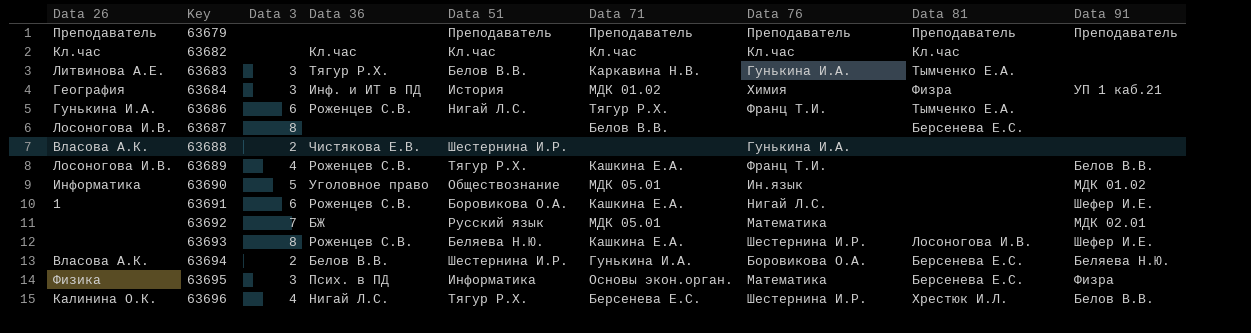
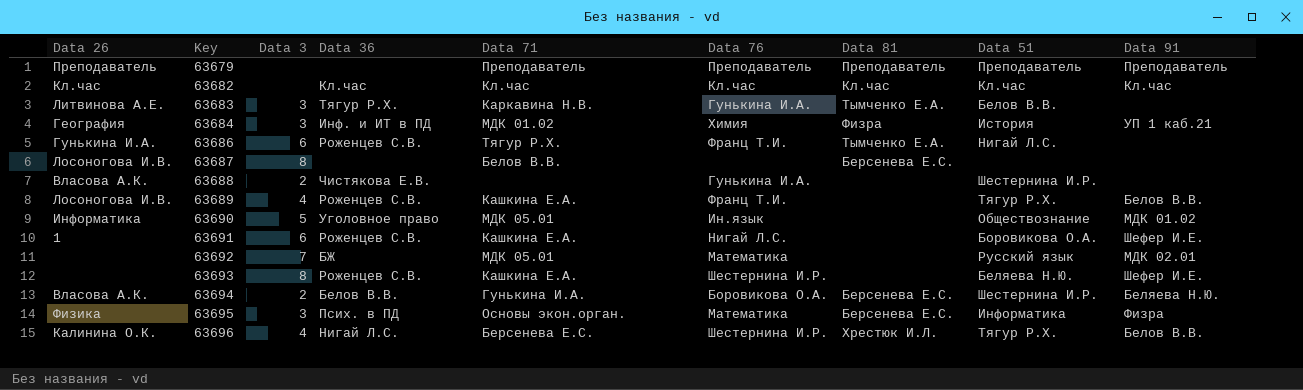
column Data 51 | position: 5 -> 8
63682 | Data 91: none -> Кл.час
63693 | Data 81: Лосоногова И.В. -> none

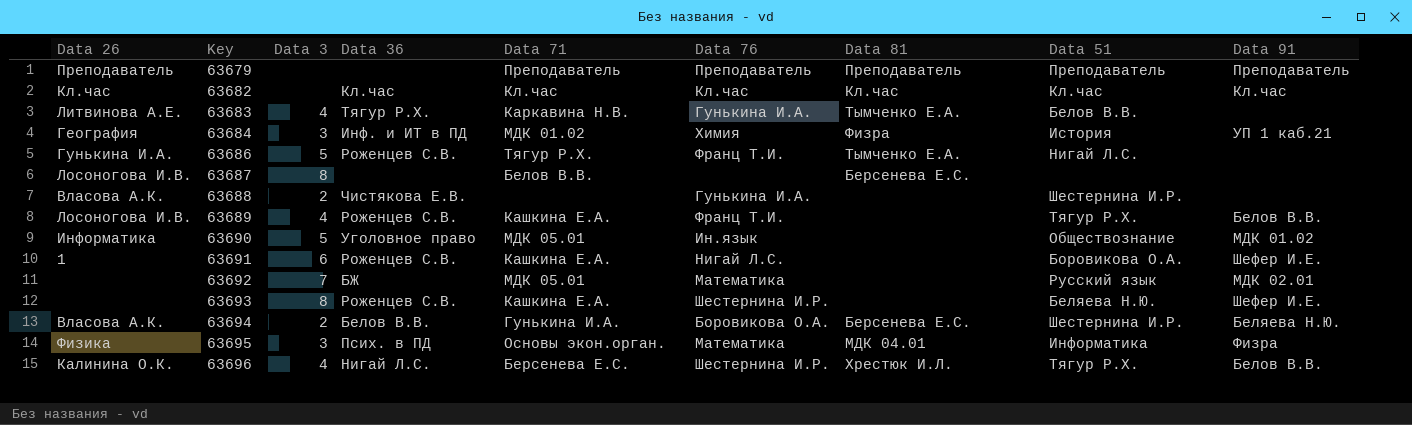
63683 | Data 3: 3 -> 4
63686 | Data 3: 6 -> 5
63695 | Data 81: Берсенева Е.С. -> МДК 04.01

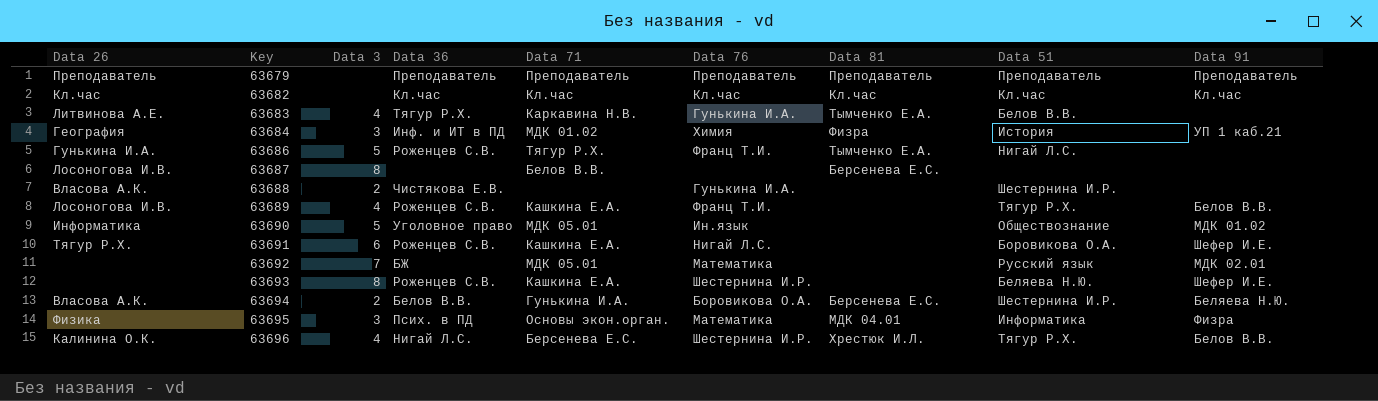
63679 | Data 36: none -> Преподаватель
63691 | Data 26: 1 -> Тягур Р.Х.

